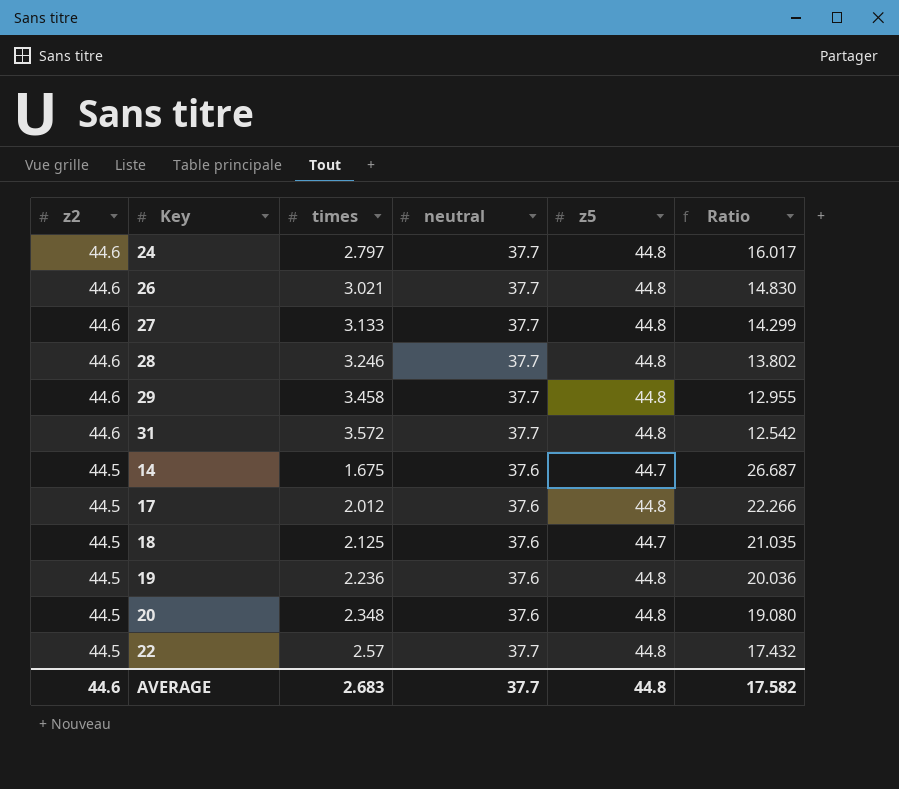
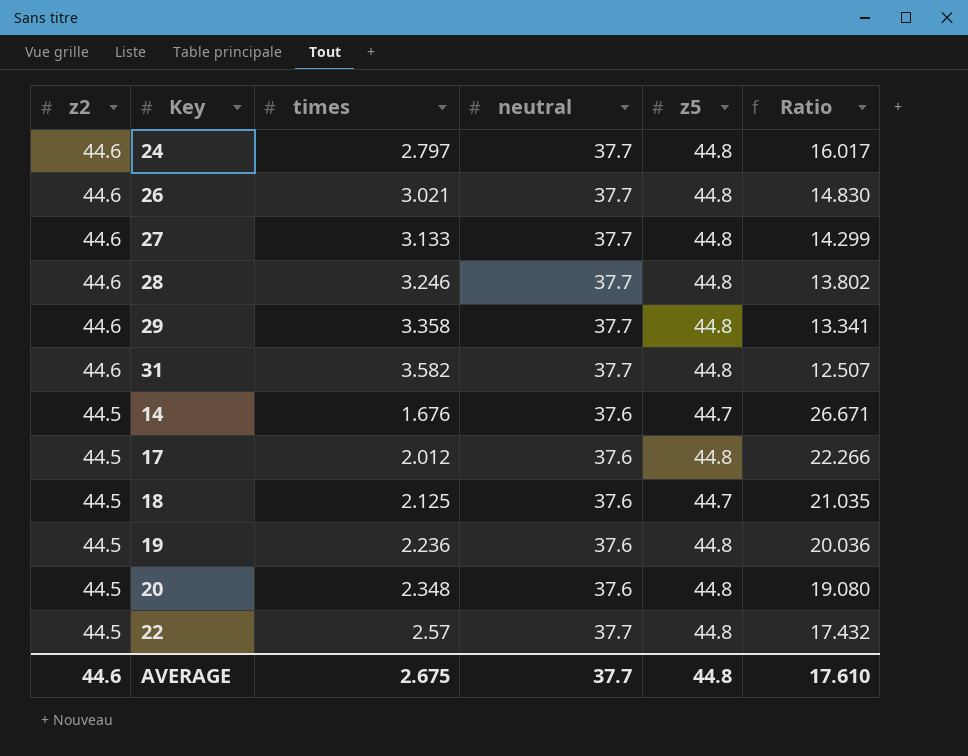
29 | times: 3.458 -> 3.358
29 | Ratio: 12.955 -> 13.341
31 | times: 3.572 -> 3.582
31 | Ratio: 12.542 -> 12.507
14 | times: 1.675 -> 1.676
14 | Ratio: 26.687 -> 26.671
AVERAGE | times: 2.683 -> 2.675
AVERAGE | Ratio: 17.582 -> 17.610

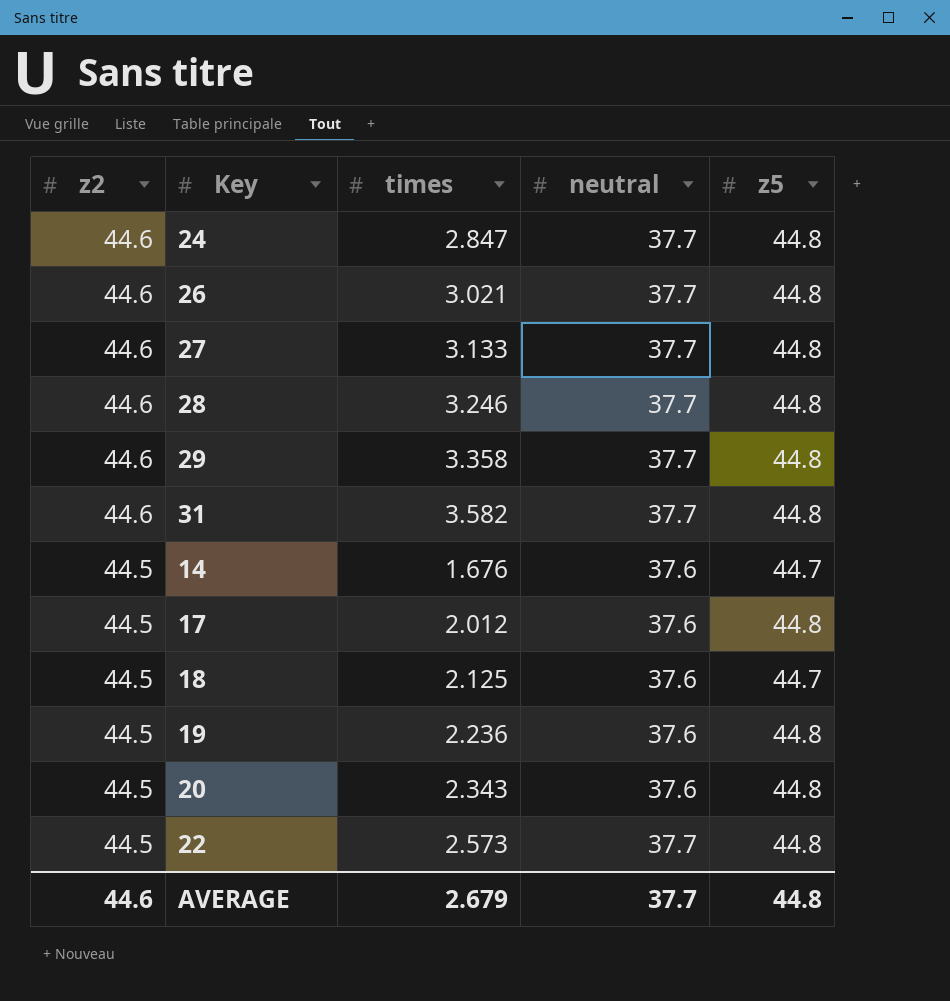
column Ratio | formula: [z5] / [times] -> none
24 | times: 2.797 -> 2.847
20 | times: 2.348 -> 2.343
22 | times: 2.57 -> 2.573
AVERAGE | times: 2.675 -> 2.679

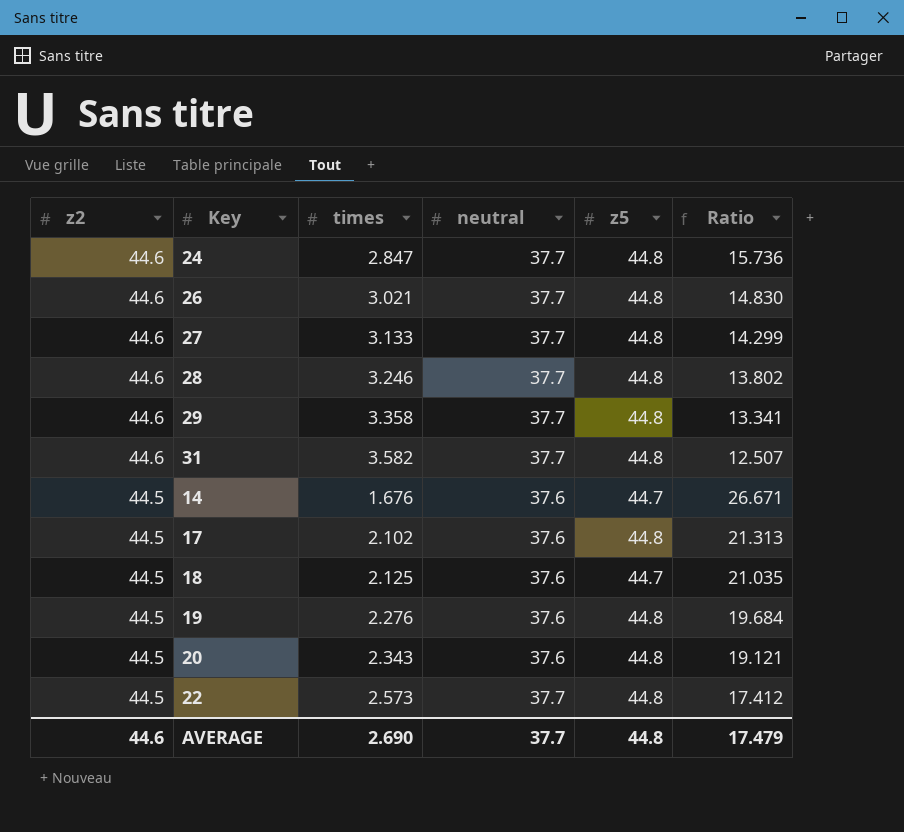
column Ratio | formula: none -> [z5] / [times]
17 | times: 2.012 -> 2.102
19 | times: 2.236 -> 2.276
AVERAGE | times: 2.679 -> 2.690

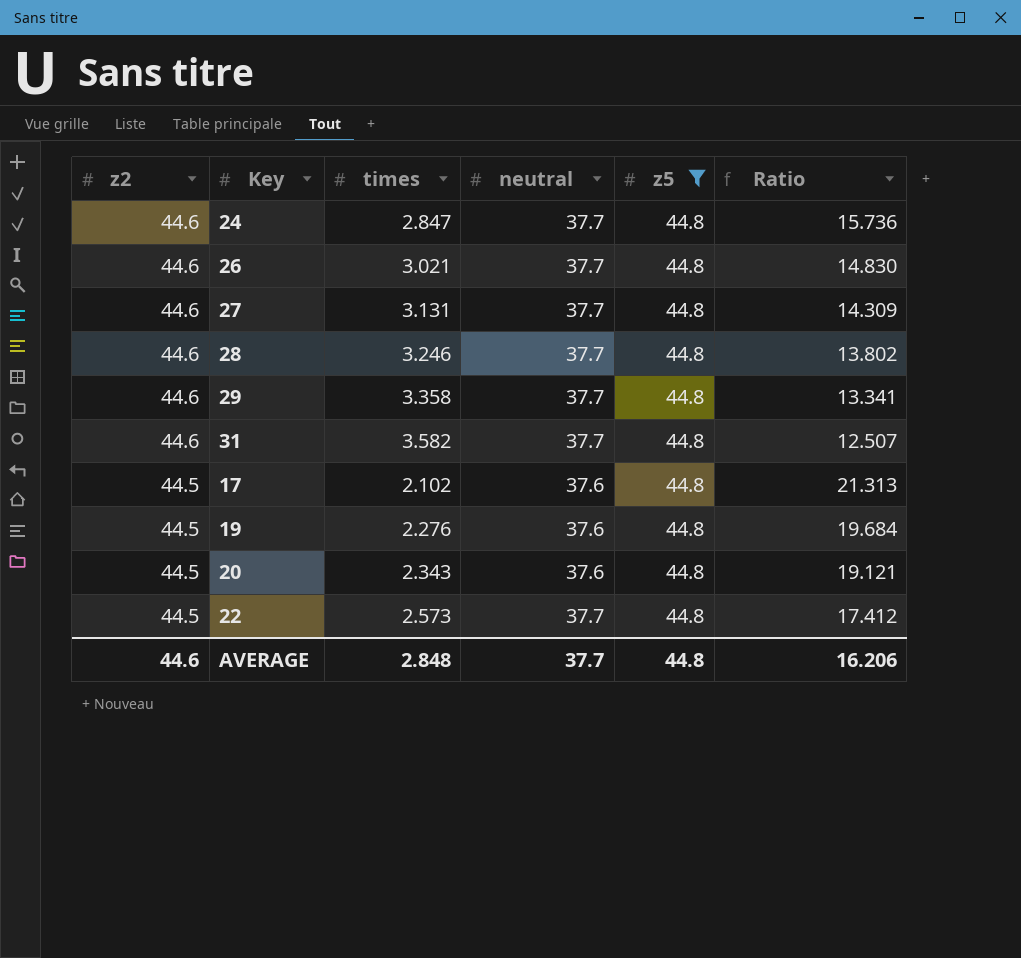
filter: none -> z5 = 44.8
27 | times: 3.133 -> 3.131
27 | Ratio: 14.299 -> 14.309
AVERAGE | times: 2.690 -> 2.848
AVERAGE | Ratio: 17.479 -> 16.206

